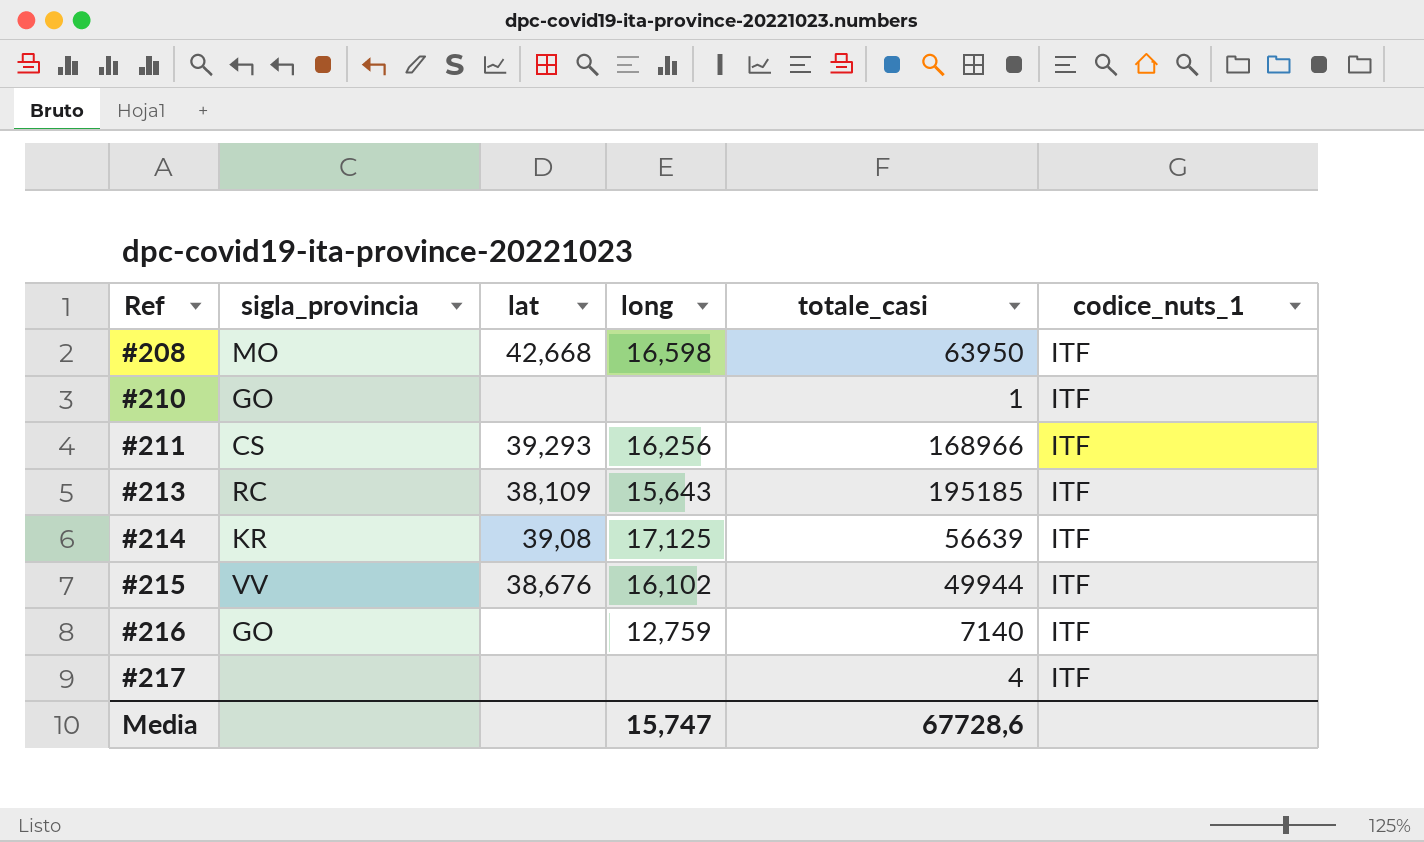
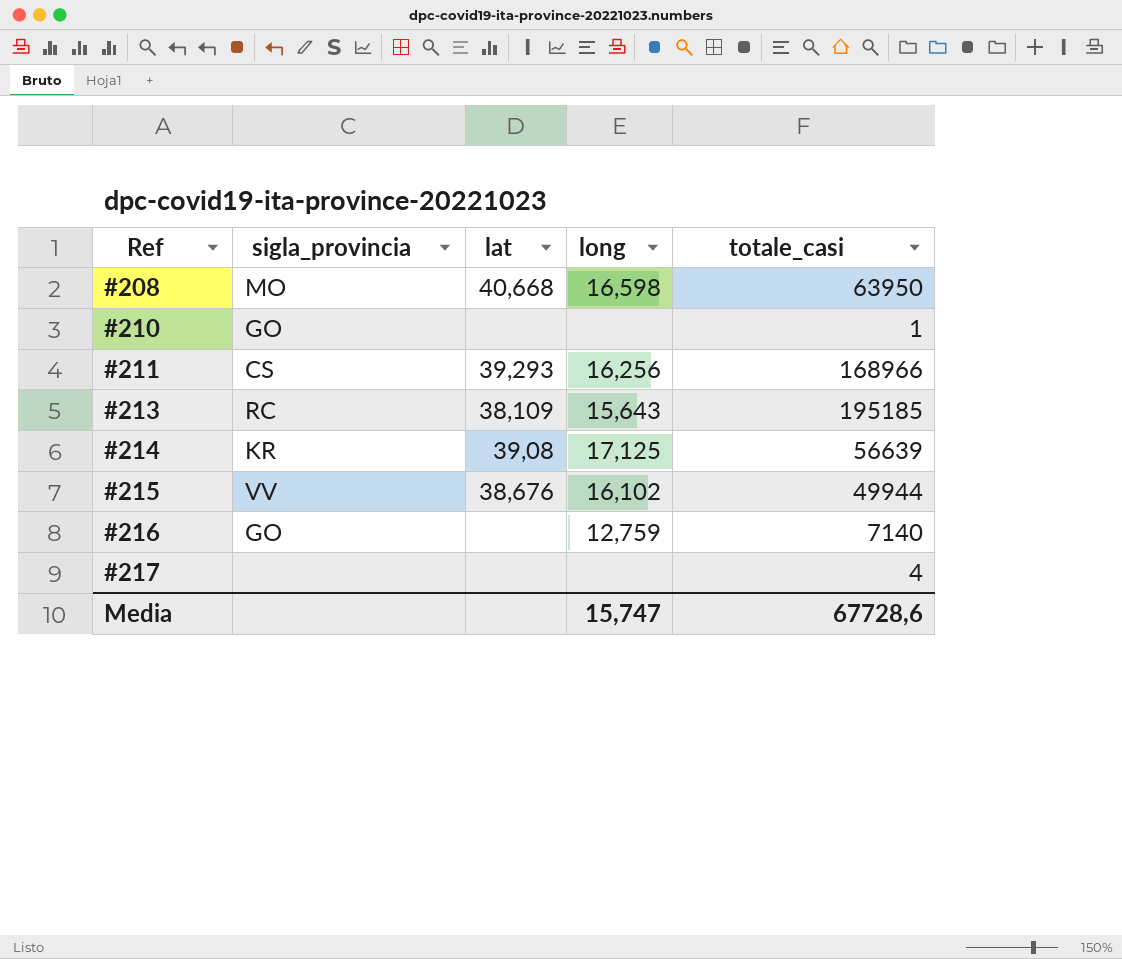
column codice_nuts_1 | position: 6 -> none
#208 | lat: 42,668 -> 40,668

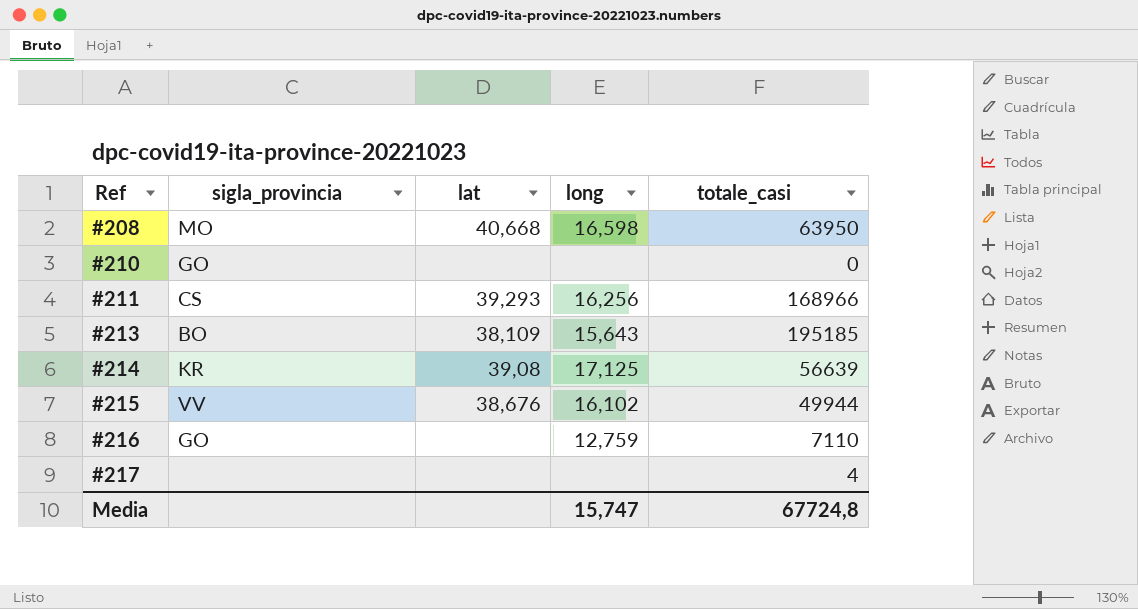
#210 | totale_casi: 1 -> 0
#213 | sigla_provincia: RC -> BO
#216 | totale_casi: 7140 -> 7110
Media | totale_casi: 67728,6 -> 67724,8

